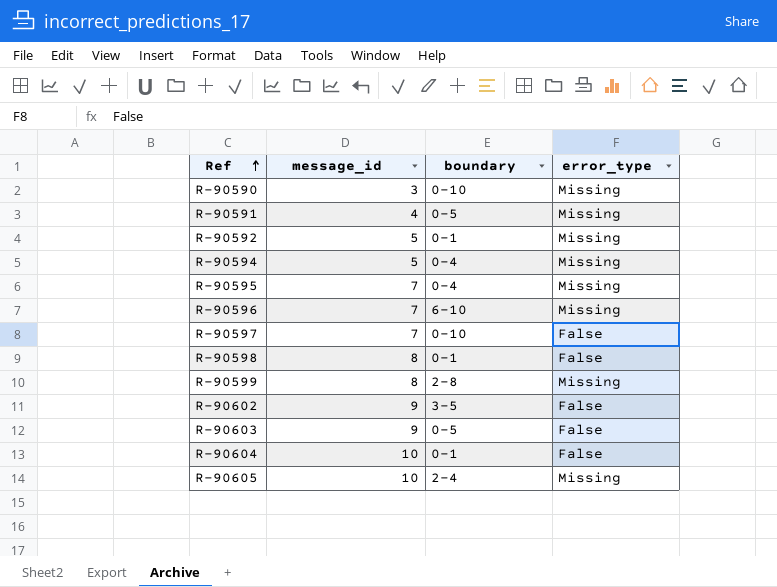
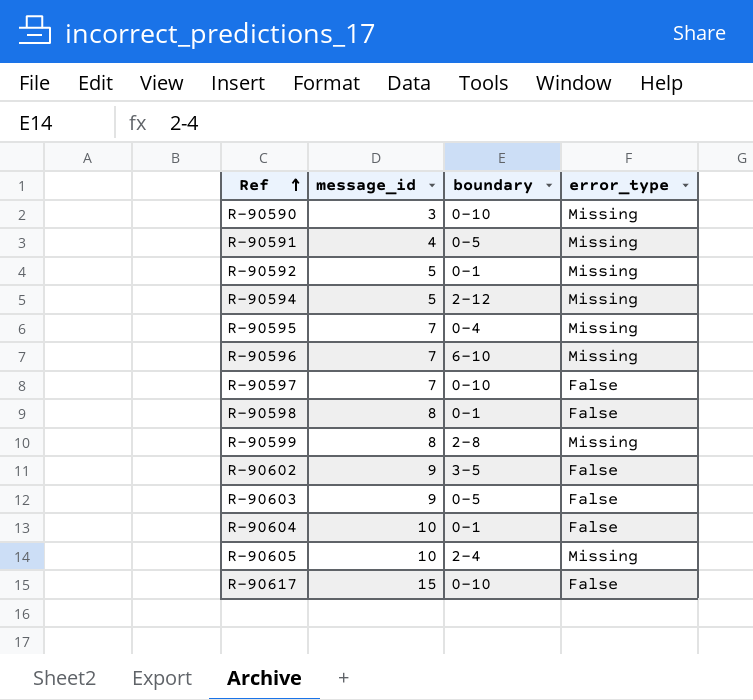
R-90594 | boundary: 0-4 -> 2-12
row R-90617: none -> 15 | 0-10 | False

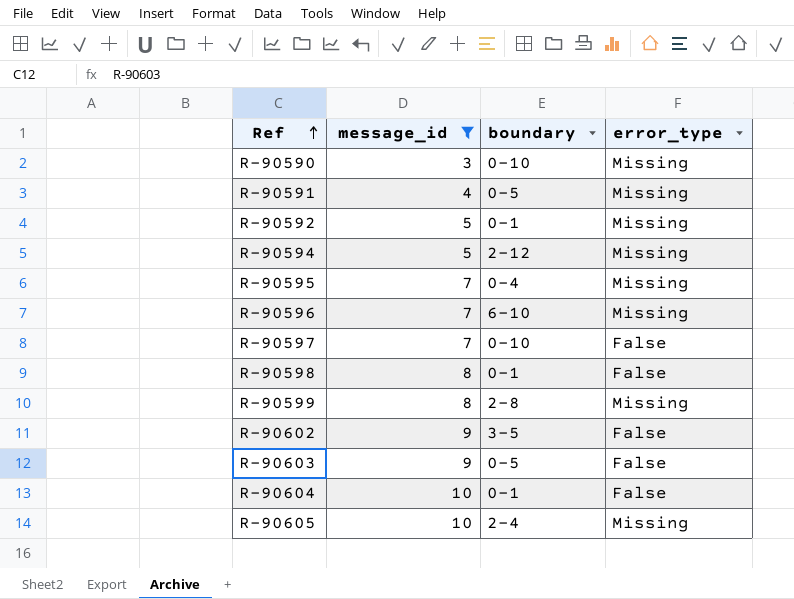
filter: none -> message_id != 15

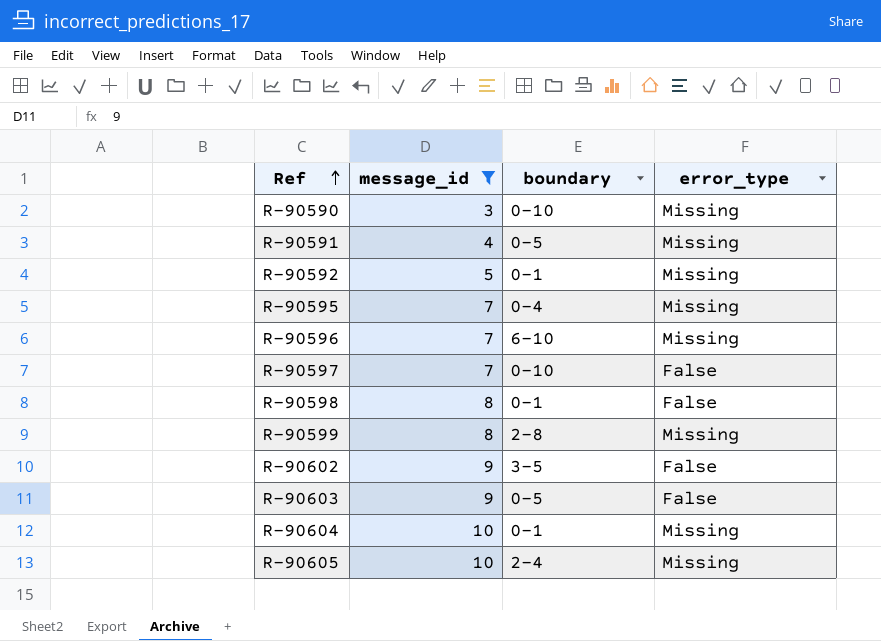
row R-90594: 5 | 2-12 | Missing -> none
R-90604 | error_type: False -> Missing

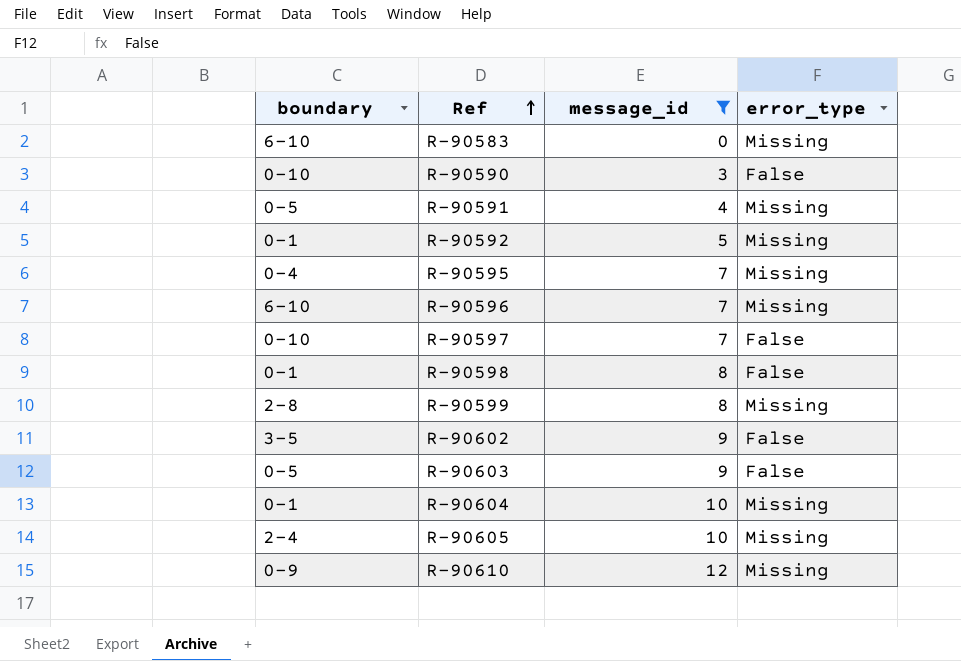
column boundary | position: 3 -> 1
row R-90583: none -> 6-10 | 0 | Missing
R-90590 | error_type: Missing -> False
row R-90610: none -> 0-9 | 12 | Missing

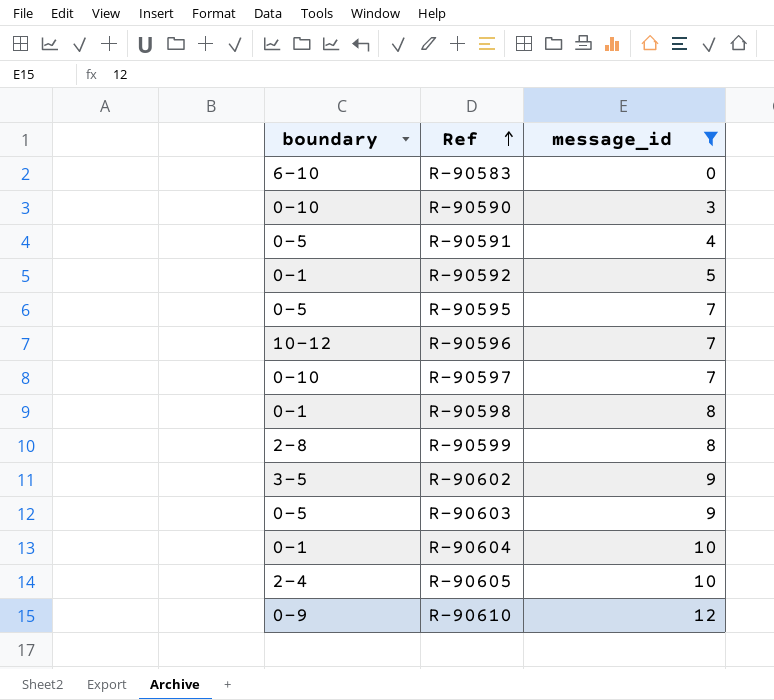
column error_type | position: 4 -> none
R-90595 | boundary: 0-4 -> 0-5
R-90596 | boundary: 6-10 -> 10-12

